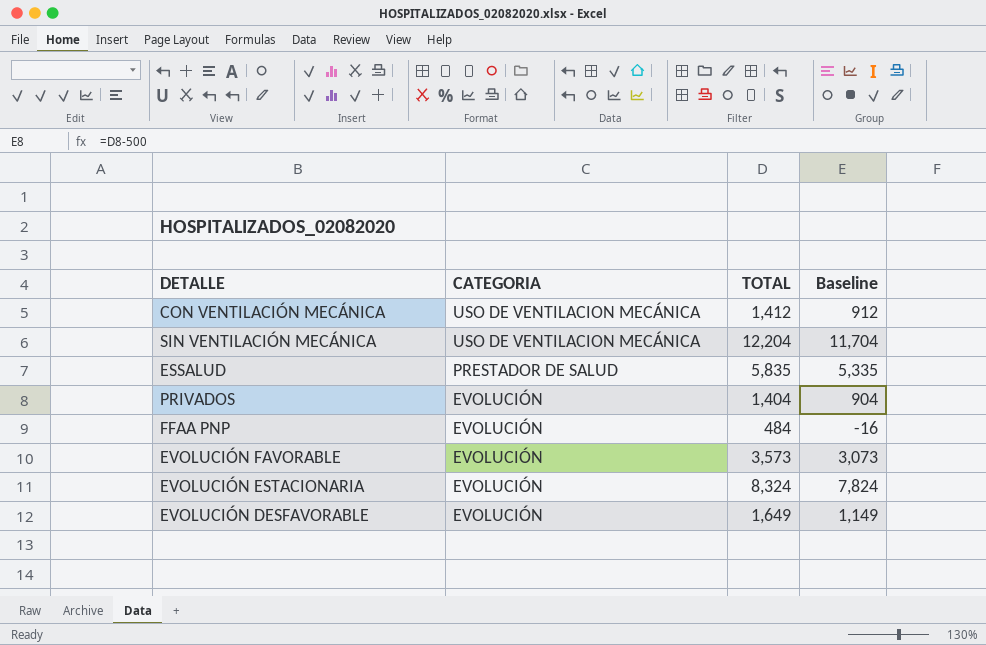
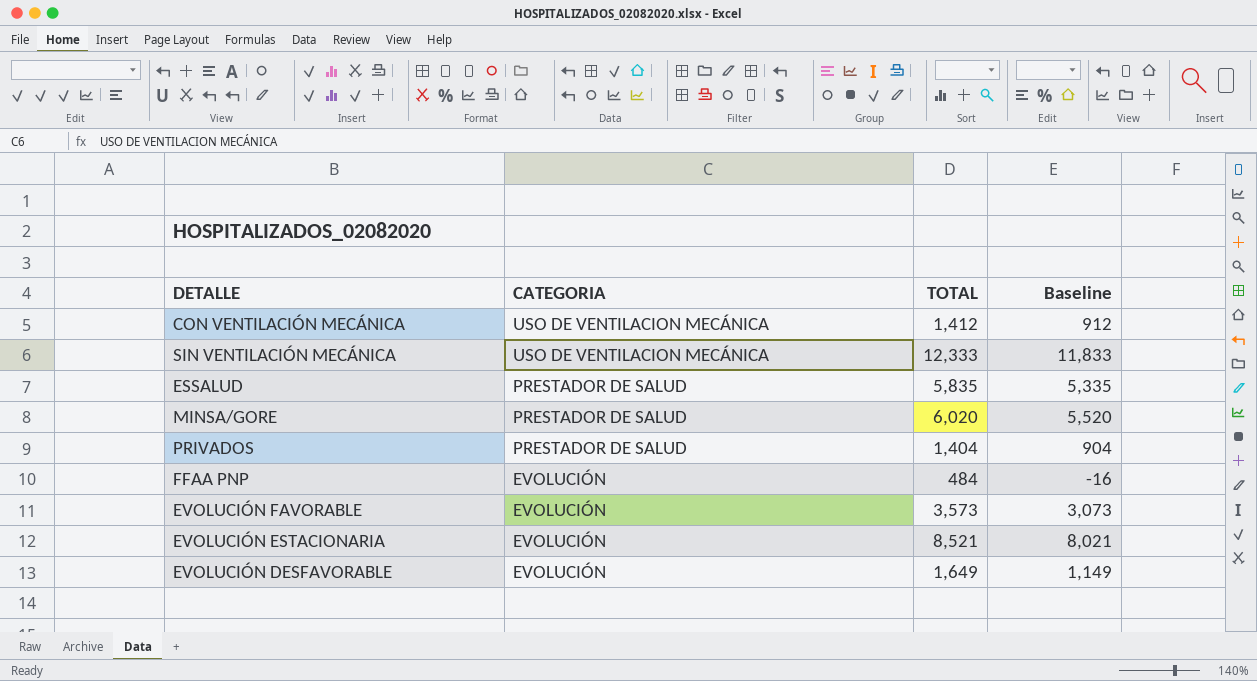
SIN VENTILACIÓN MECÁNICA | TOTAL: 12,204 -> 12,333
SIN VENTILACIÓN MECÁNICA | Baseline: 11,704 -> 11,833
row MINSA/GORE: none -> PRESTADOR DE SALUD | 6,020 | 5,520
PRIVADOS | CATEGORIA: EVOLUCIÓN -> PRESTADOR DE SALUD
EVOLUCIÓN ESTACIONARIA | TOTAL: 8,324 -> 8,521
EVOLUCIÓN ESTACIONARIA | Baseline: 7,824 -> 8,021

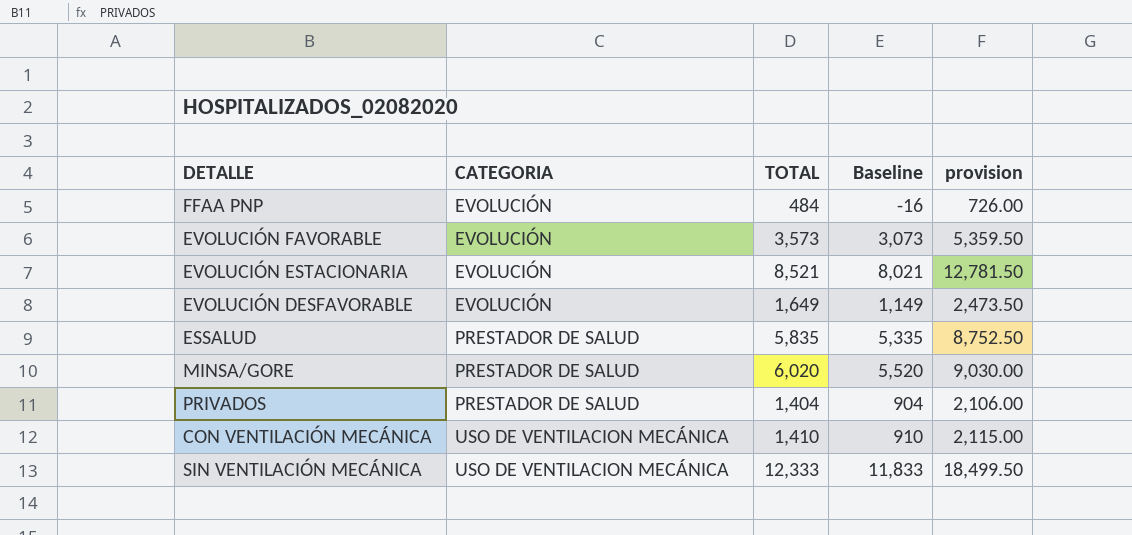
row order: CATEGORIA descending -> CATEGORIA ascending
column provision | formula: none -> [TOTAL] * 1.5
CON VENTILACIÓN MECÁNICA | TOTAL: 1,412 -> 1,410
CON VENTILACIÓN MECÁNICA | Baseline: 912 -> 910

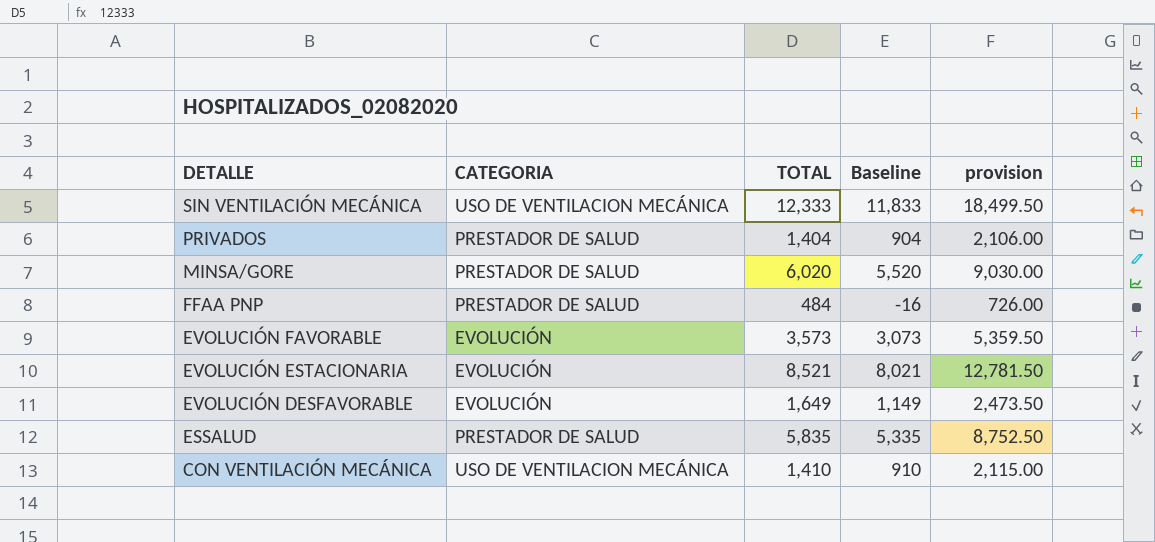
row order: CATEGORIA ascending -> DETALLE descending
FFAA PNP | CATEGORIA: EVOLUCIÓN -> PRESTADOR DE SALUD

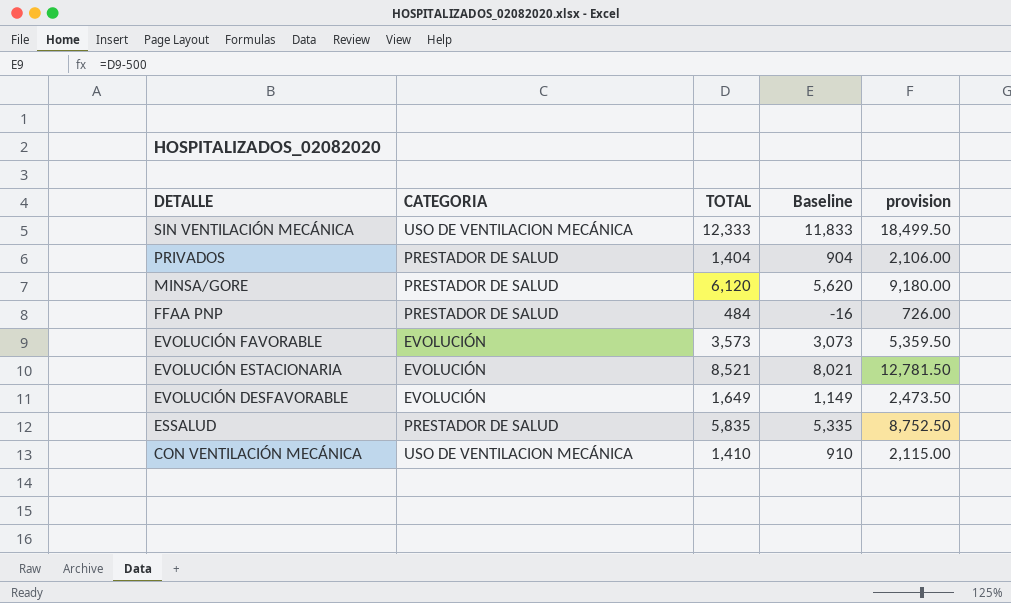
MINSA/GORE | TOTAL: 6,020 -> 6,120
MINSA/GORE | Baseline: 5,520 -> 5,620
MINSA/GORE | provision: 9,030.00 -> 9,180.00

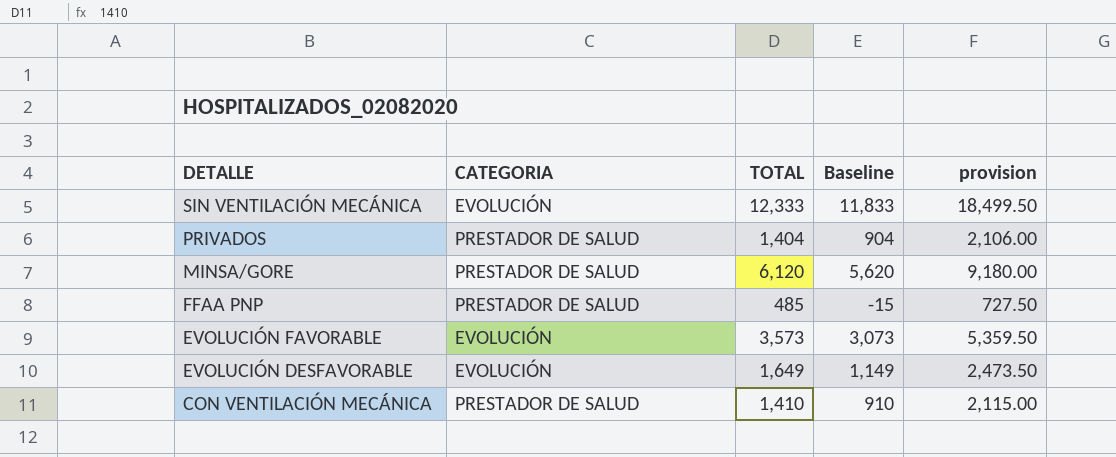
row EVOLUCIÓN ESTACIONARIA: EVOLUCIÓN | 8,521 | 8,021 | 12,781.50 -> none
row ESSALUD: PRESTADOR DE SALUD | 5,835 | 5,335 | 8,752.50 -> none
SIN VENTILACIÓN MECÁNICA | CATEGORIA: USO DE VENTILACION MECÁNICA -> EVOLUCIÓN
FFAA PNP | TOTAL: 484 -> 485
FFAA PNP | Baseline: -16 -> -15
FFAA PNP | provision: 726.00 -> 727.50
CON VENTILACIÓN MECÁNICA | CATEGORIA: USO DE VENTILACION MECÁNICA -> PRESTADOR DE SALUD

